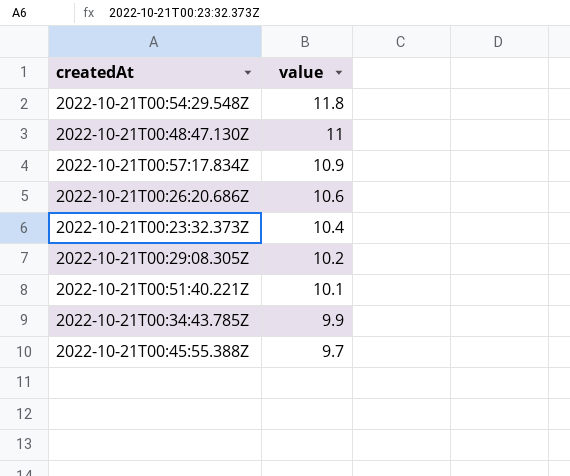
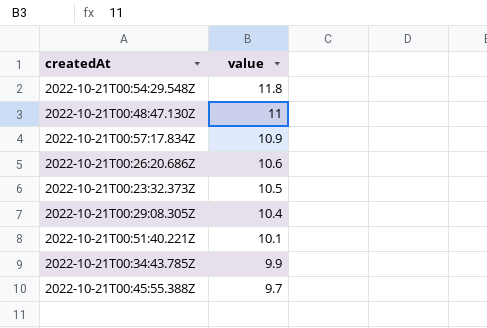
2022-10-21T00:23:32.373Z | value: 10.4 -> 10.5
2022-10-21T00:29:08.305Z | value: 10.2 -> 10.4

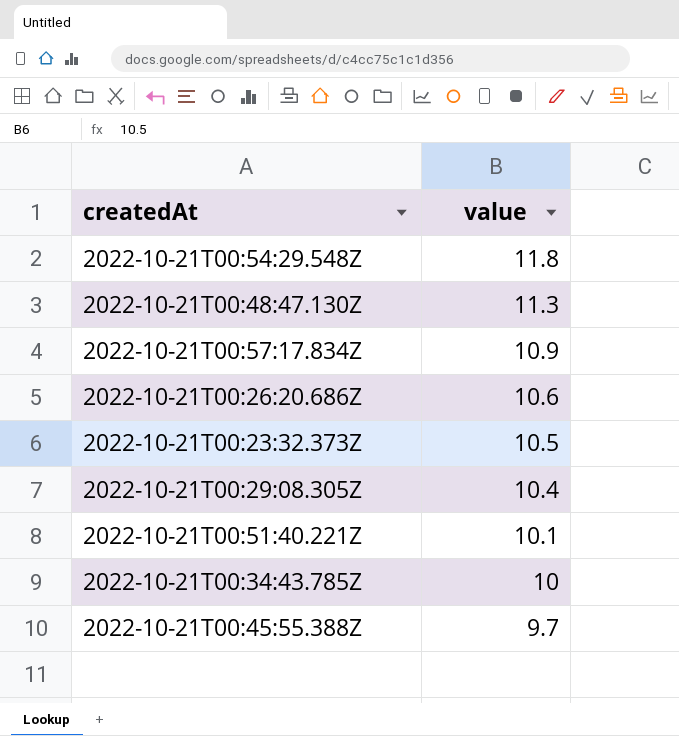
2022-10-21T00:48:47.130Z | value: 11 -> 11.3
2022-10-21T00:34:43.785Z | value: 9.9 -> 10

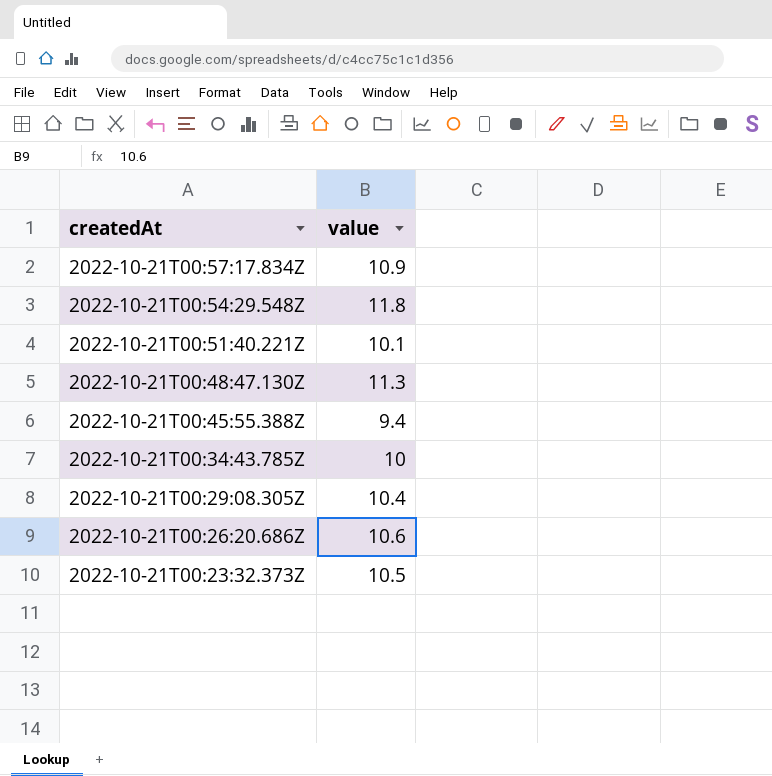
row order: value descending -> createdAt descending
2022-10-21T00:45:55.388Z | value: 9.7 -> 9.4

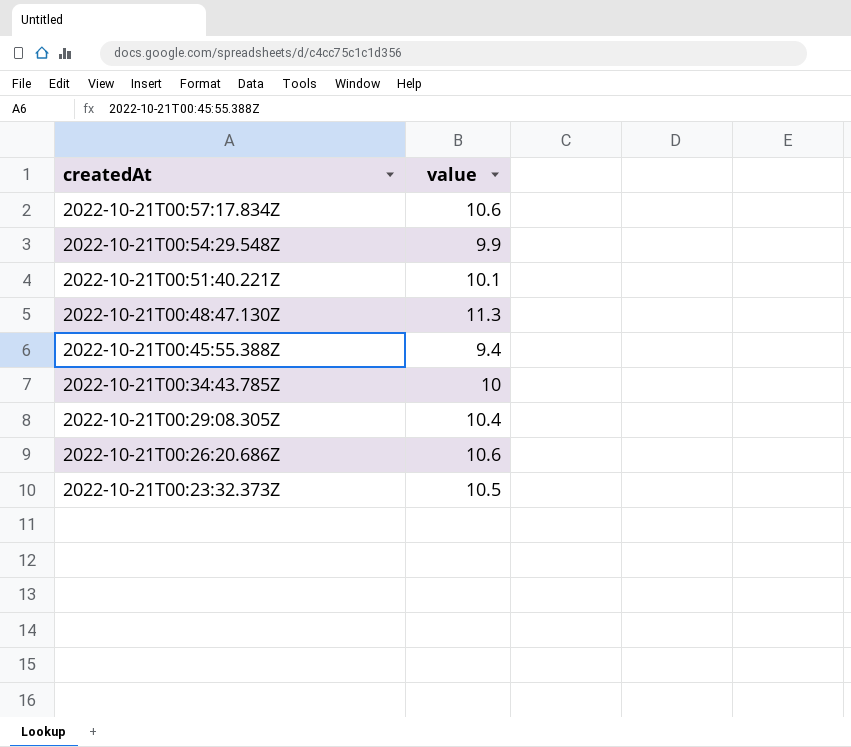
2022-10-21T00:57:17.834Z | value: 10.9 -> 10.6
2022-10-21T00:54:29.548Z | value: 11.8 -> 9.9

